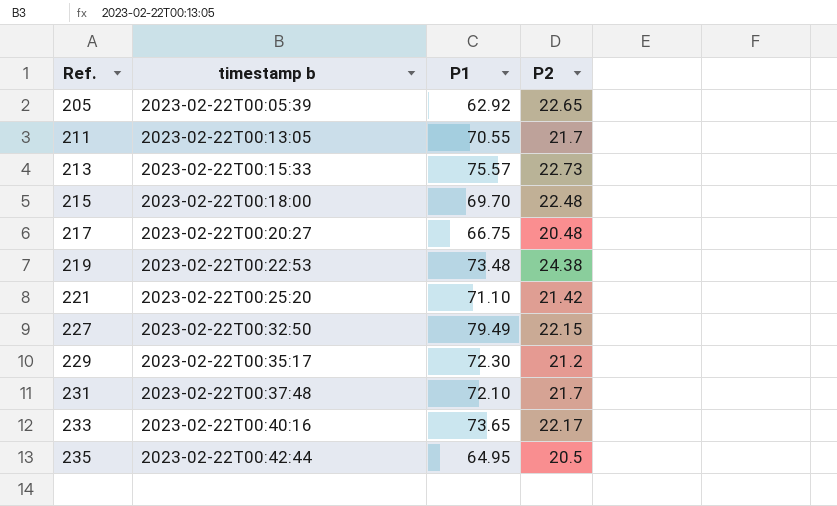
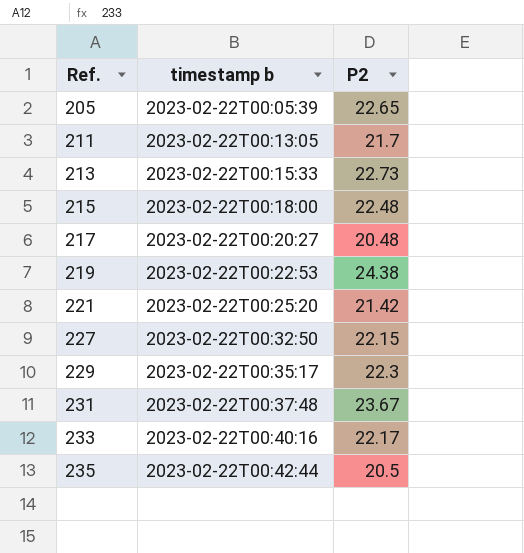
column P1 | position: 3 -> none
229 | P2: 21.2 -> 22.3
231 | P2: 21.7 -> 23.67

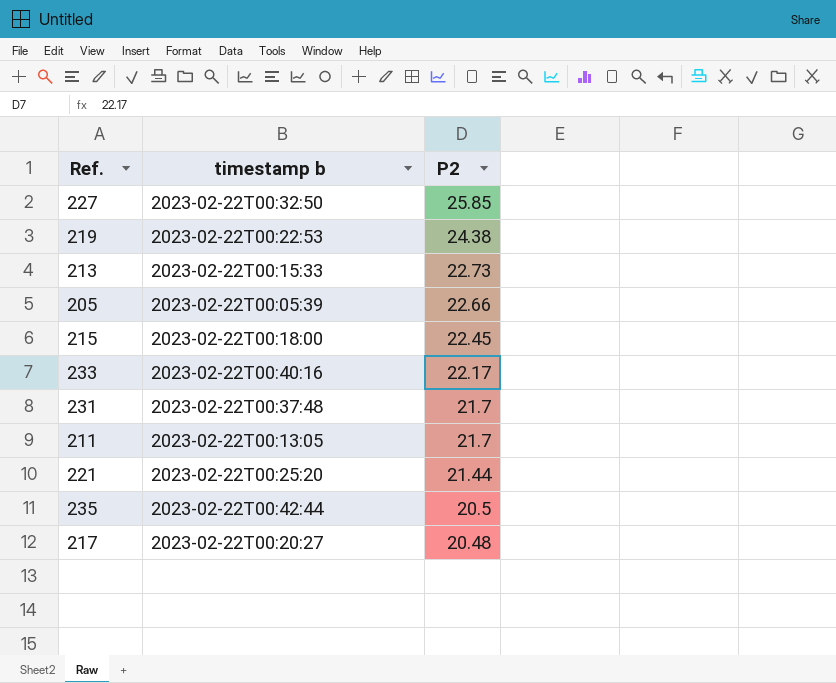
row order: Ref. ascending -> P2 descending
row 229: 2023-02-22T00:35:17 | 22.3 -> none
227 | P2: 22.15 -> 25.85
205 | P2: 22.65 -> 22.66
215 | P2: 22.48 -> 22.45
231 | P2: 23.67 -> 21.7
221 | P2: 21.42 -> 21.44

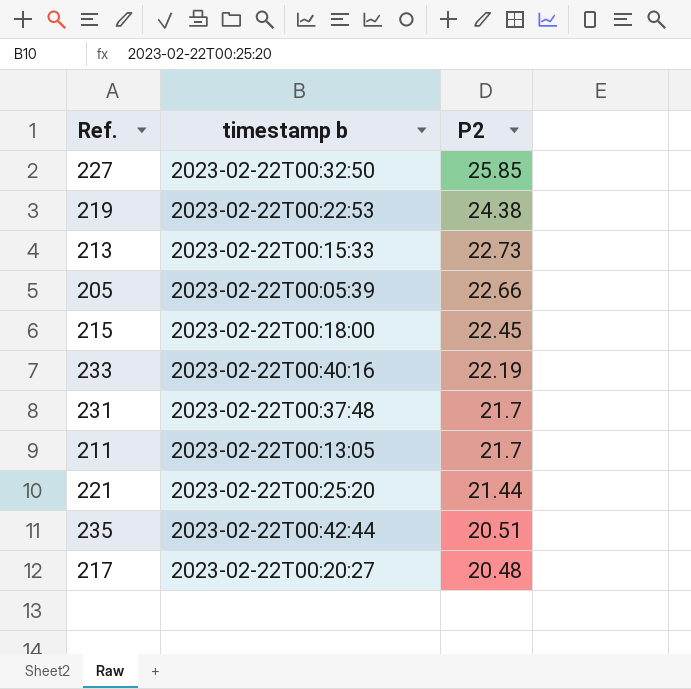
233 | P2: 22.17 -> 22.19
235 | P2: 20.5 -> 20.51

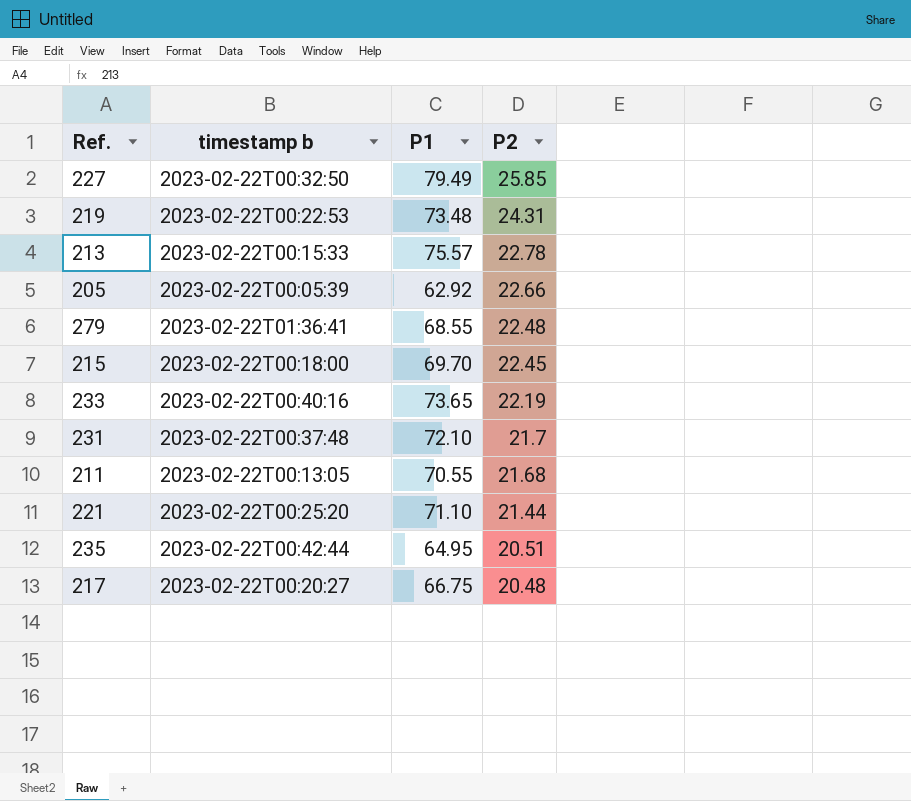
column P1 | position: none -> 3
219 | P2: 24.38 -> 24.31
213 | P2: 22.73 -> 22.78
row 279: none -> 2023-02-22T01:36:41 | 68.55 | 22.48
211 | P2: 21.7 -> 21.68

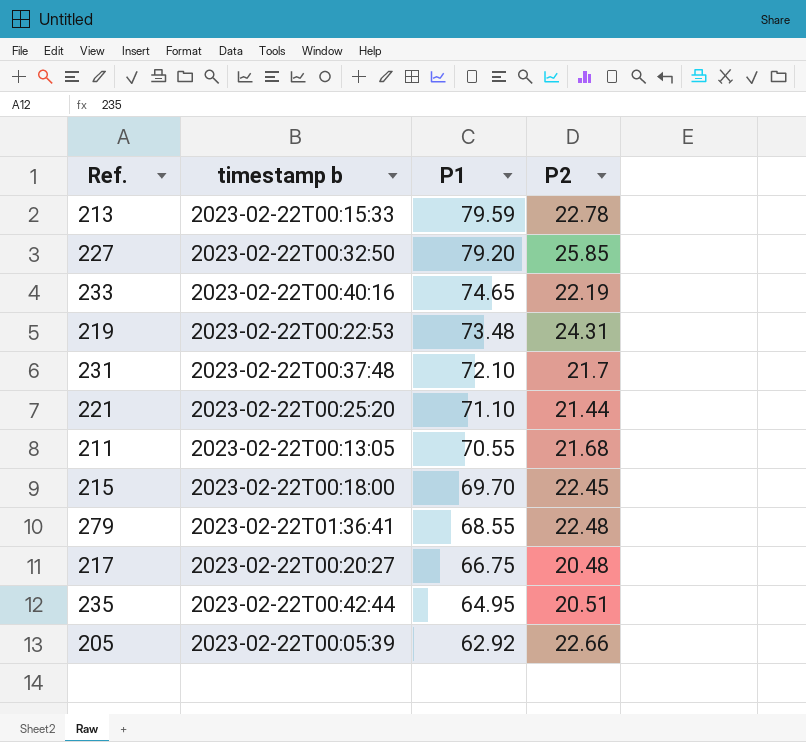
row order: P2 descending -> P1 descending
213 | P1: 75.57 -> 79.59
227 | P1: 79.49 -> 79.20
233 | P1: 73.65 -> 74.65

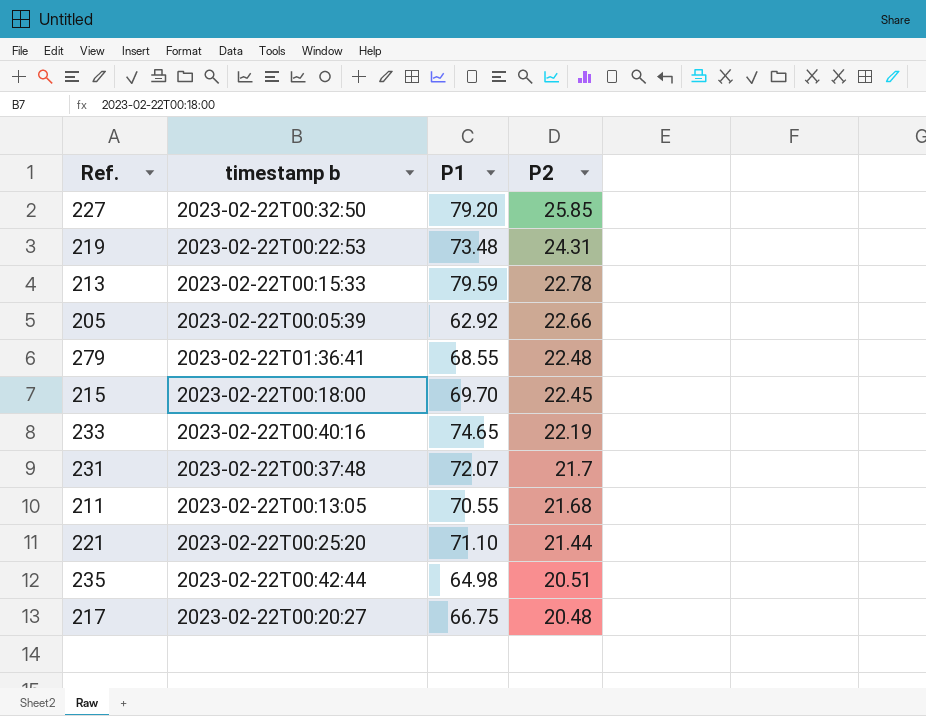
row order: P1 descending -> P2 descending
231 | P1: 72.10 -> 72.07
235 | P1: 64.95 -> 64.98

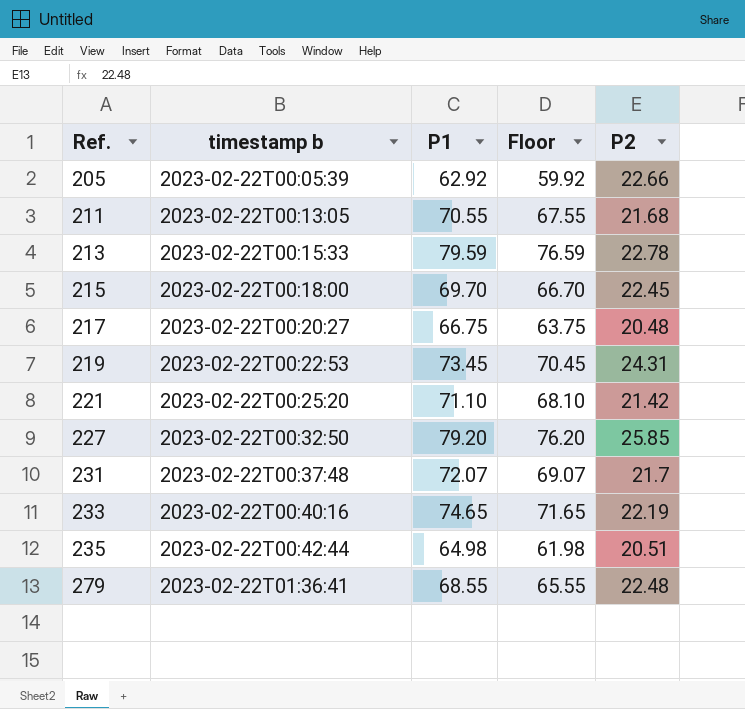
row order: P2 descending -> Ref. ascending
column Floor | formula: none -> [P1] - 3
219 | P1: 73.48 -> 73.45
221 | P2: 21.44 -> 21.42

